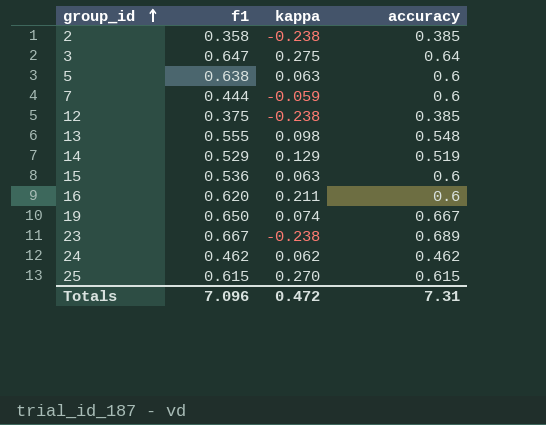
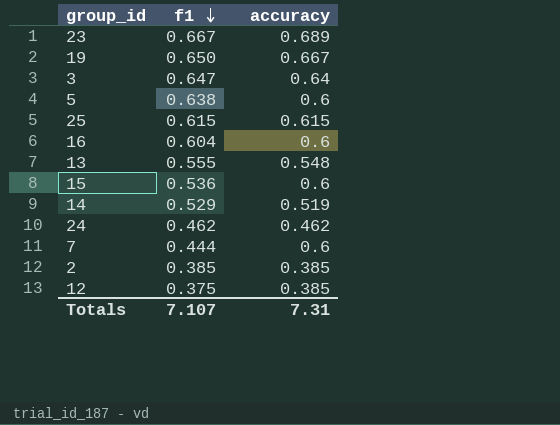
row order: group_id ascending -> f1 descending
column kappa | position: 3 -> none
16 | f1: 0.620 -> 0.604
2 | f1: 0.358 -> 0.385
Totals | f1: 7.096 -> 7.107

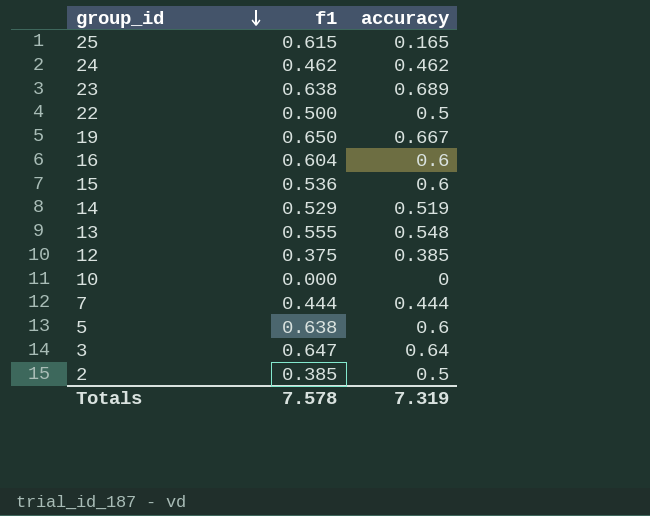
row order: f1 descending -> group_id descending
25 | accuracy: 0.615 -> 0.165
23 | f1: 0.667 -> 0.638
row 22: none -> 0.500 | 0.5
row 10: none -> 0.000 | 0
7 | accuracy: 0.6 -> 0.444
2 | accuracy: 0.385 -> 0.5
Totals | f1: 7.107 -> 7.578
Totals | accuracy: 7.31 -> 7.319

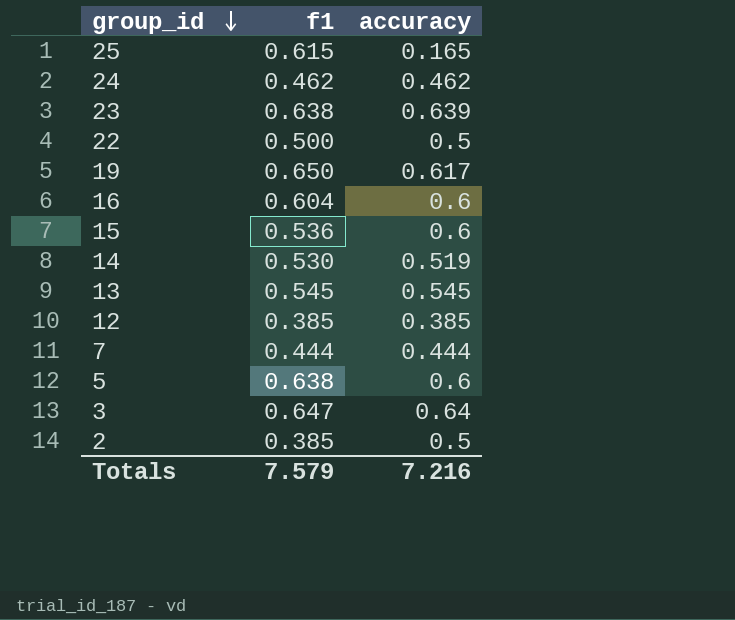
row 10: 0.000 | 0 -> none
23 | accuracy: 0.689 -> 0.639
19 | accuracy: 0.667 -> 0.617
14 | f1: 0.529 -> 0.530
13 | f1: 0.555 -> 0.545
13 | accuracy: 0.548 -> 0.545
12 | f1: 0.375 -> 0.385
Totals | f1: 7.578 -> 7.579
Totals | accuracy: 7.319 -> 7.216

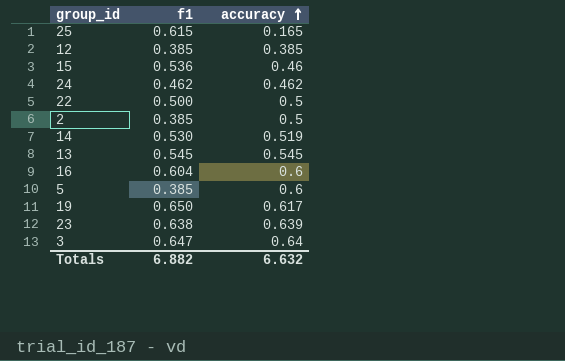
row order: group_id descending -> accuracy ascending
row 7: 0.444 | 0.444 -> none
15 | accuracy: 0.6 -> 0.46
5 | f1: 0.638 -> 0.385
Totals | f1: 7.579 -> 6.882
Totals | accuracy: 7.216 -> 6.632

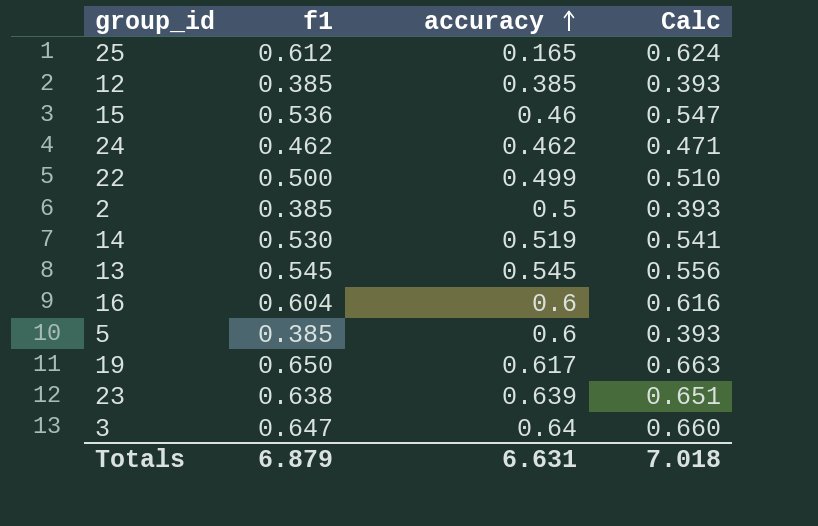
column Calc | formula: none -> [f1] * 1.02
25 | f1: 0.615 -> 0.612
22 | accuracy: 0.5 -> 0.499
Totals | f1: 6.882 -> 6.879
Totals | accuracy: 6.632 -> 6.631

